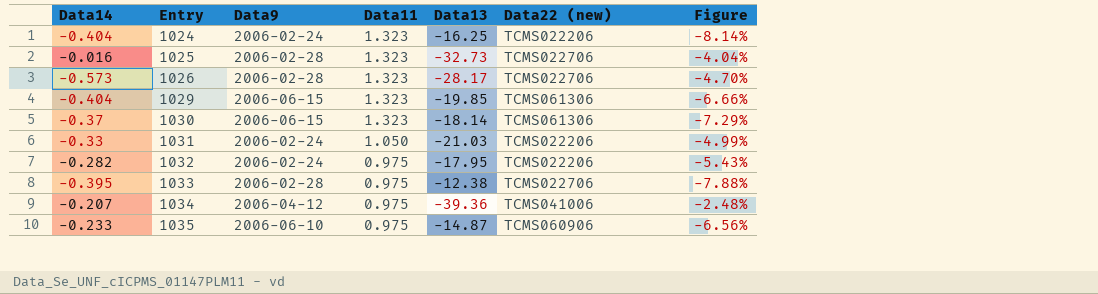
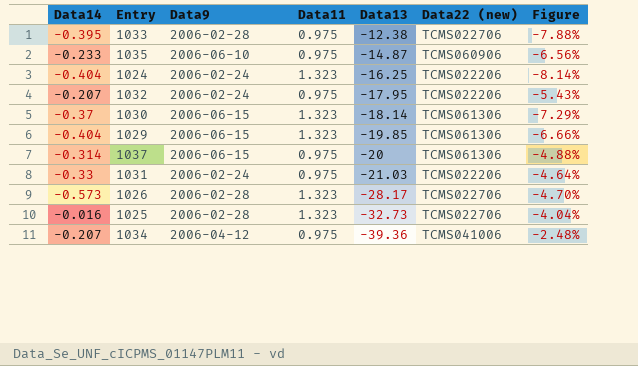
row order: Entry ascending -> Data13 descending
1032 | Data14: -0.282 -> -0.207
row 1037: none -> -0.314 | 2006-06-15 | 0.975 | -20 | TCMS061306 | -4.88%
1031 | Data11: 1.050 -> 0.975
1031 | Figure: -4.99% -> -4.64%

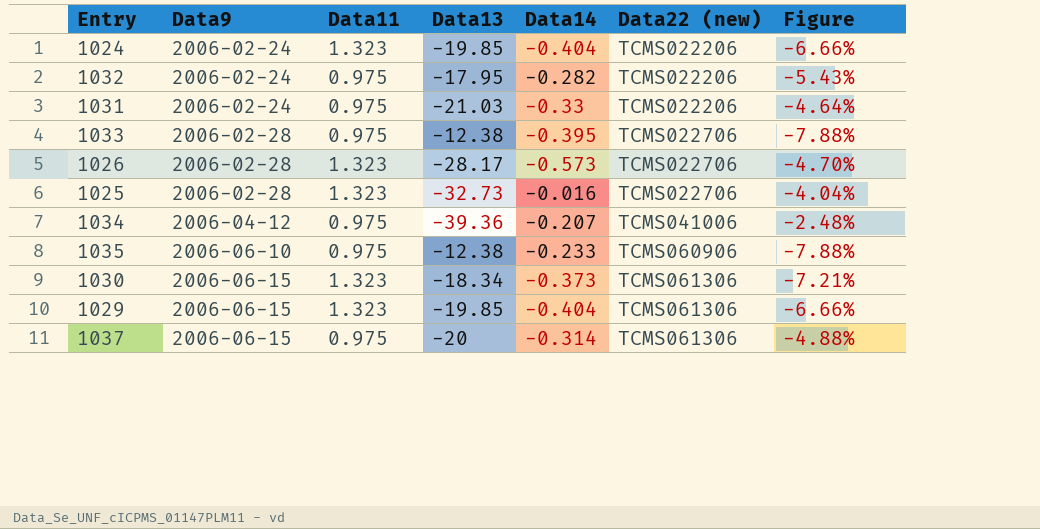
row order: Data13 descending -> Data9 ascending
column Data14 | position: 1 -> 5
1024 | Data13: -16.25 -> -19.85
1024 | Figure: -8.14% -> -6.66%
1032 | Data14: -0.207 -> -0.282
1035 | Data13: -14.87 -> -12.38
1035 | Figure: -6.56% -> -7.88%
1030 | Data13: -18.14 -> -18.34
1030 | Data14: -0.37 -> -0.373
1030 | Figure: -7.29% -> -7.21%

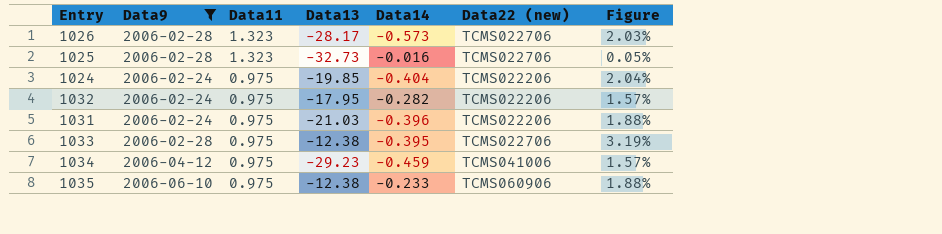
filter: none -> Data9 != 2006-06-15
row order: Data9 ascending -> Data11 descending
column Figure | formula: [Data11] / [Data13] -> [Data14] / [Data13]
1024 | Data11: 1.323 -> 0.975
1031 | Data14: -0.33 -> -0.396
1034 | Data13: -39.36 -> -29.23
1034 | Data14: -0.207 -> -0.459

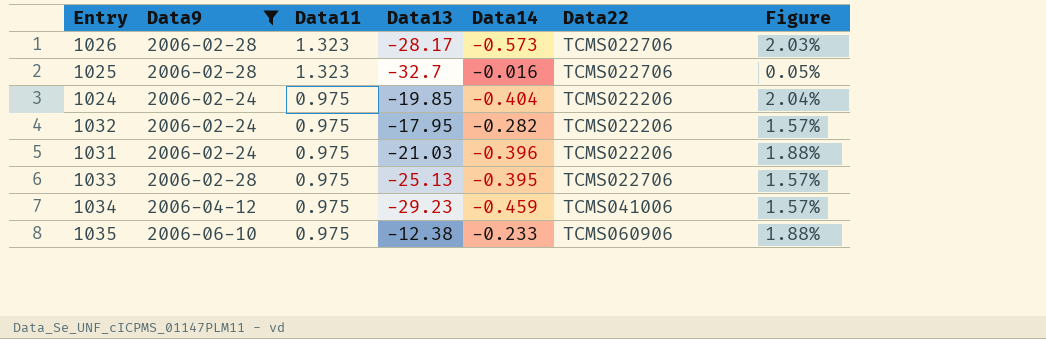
column name: Data22 (new) -> Data22
1025 | Data13: -32.73 -> -32.7
1033 | Data13: -12.38 -> -25.13
1033 | Figure: 3.19% -> 1.57%

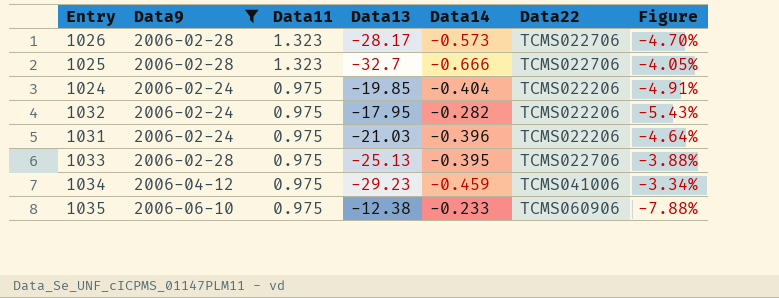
column Figure | formula: [Data14] / [Data13] -> [Data11] / [Data13]
1025 | Data14: -0.016 -> -0.666

